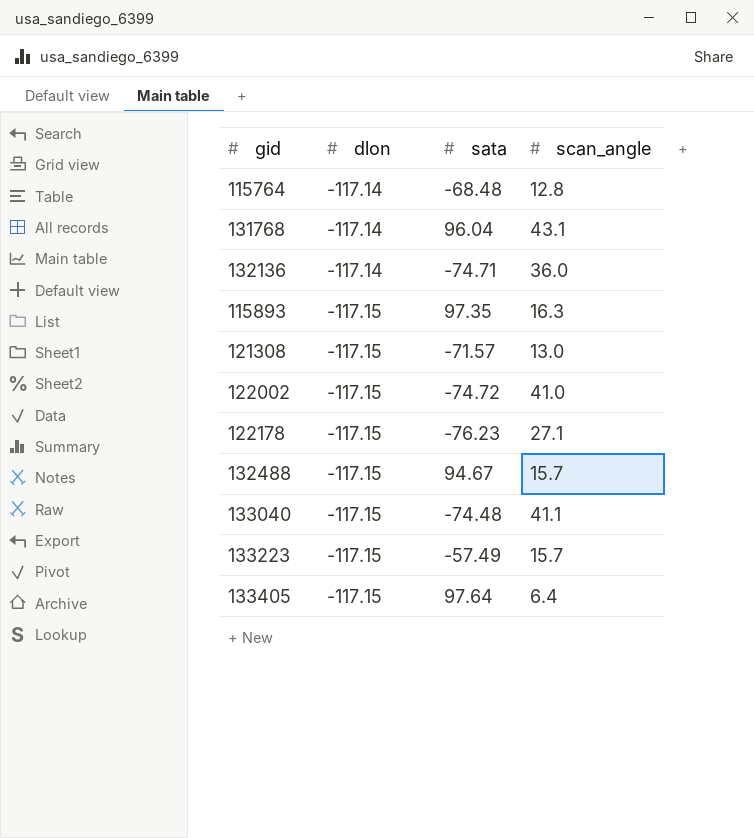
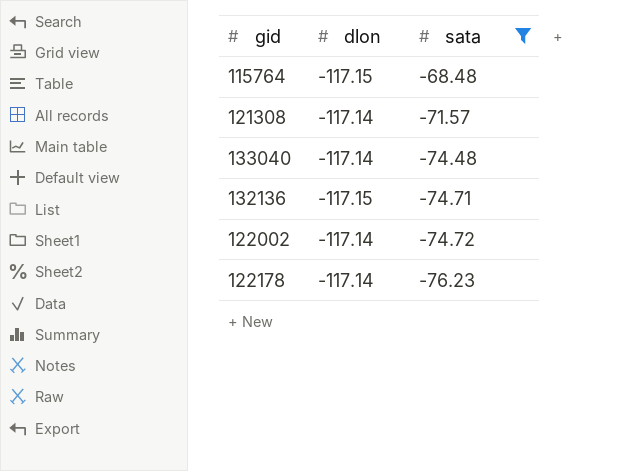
filter: none -> sata <= -68.48
row order: dlon descending -> sata descending
column scan_angle | position: 4 -> none
115764 | dlon: -117.14 -> -117.15
121308 | dlon: -117.15 -> -117.14
133040 | dlon: -117.15 -> -117.14
132136 | dlon: -117.14 -> -117.15
122002 | dlon: -117.15 -> -117.14
122178 | dlon: -117.15 -> -117.14

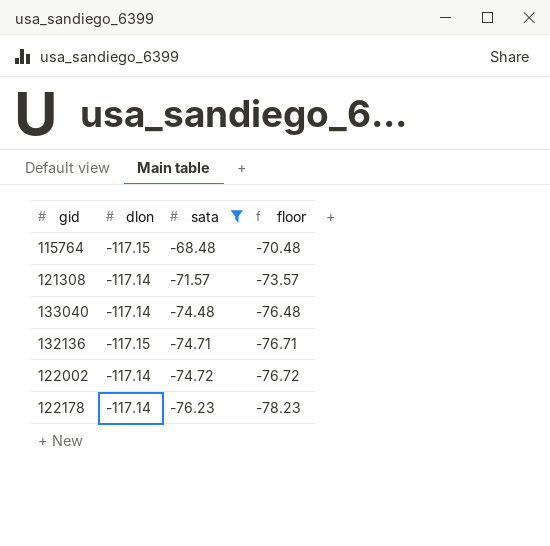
column floor | formula: none -> [sata] - 2

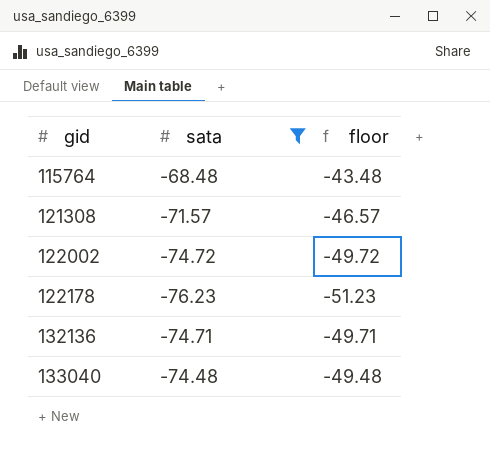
row order: sata descending -> gid ascending
column dlon | position: 2 -> none
column floor | formula: [sata] - 2 -> [sata] + 25

